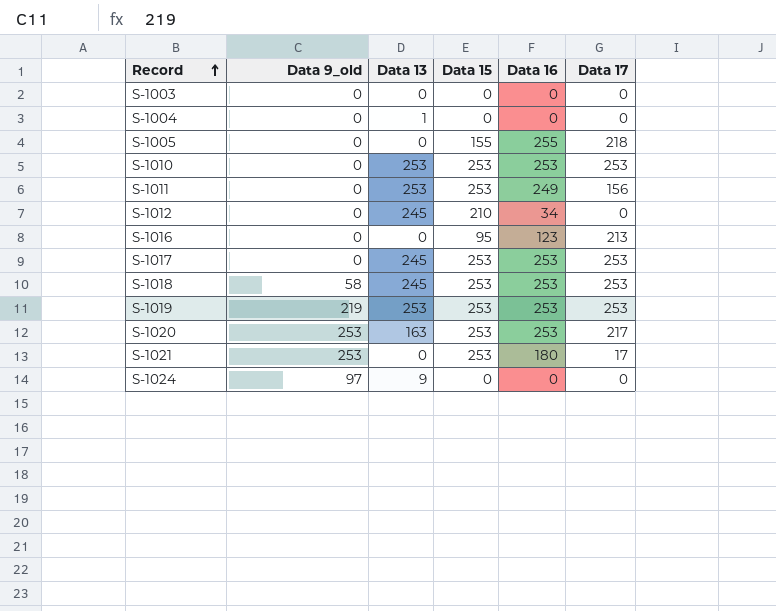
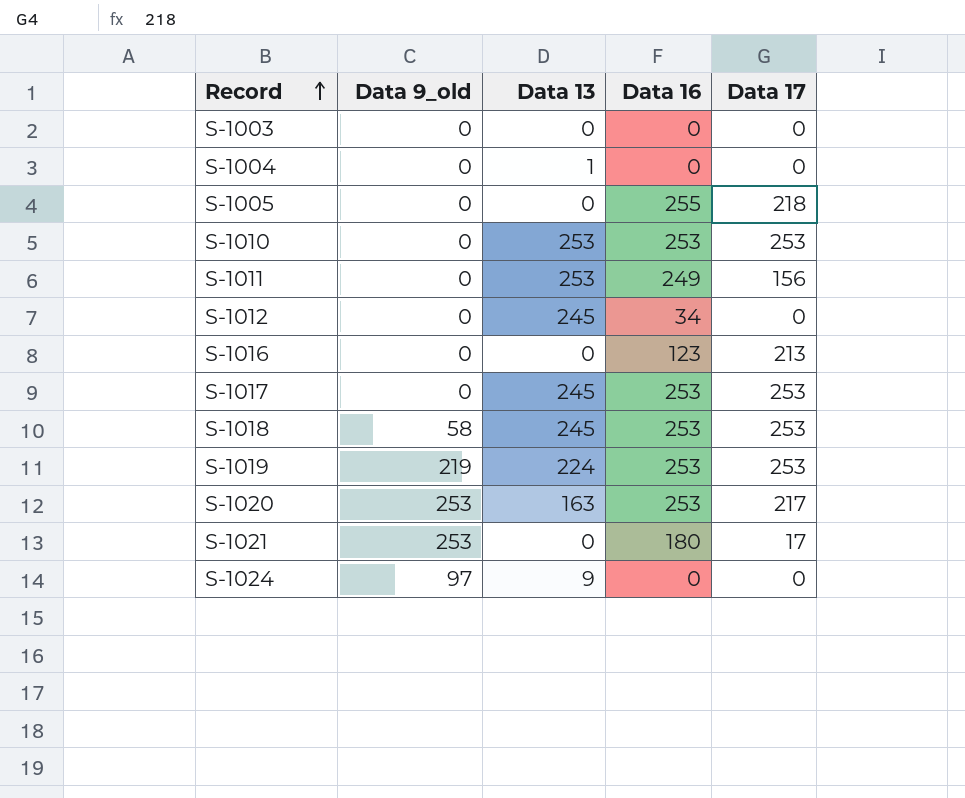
column Data 15 | position: 4 -> none
S-1019 | Data 13: 253 -> 224

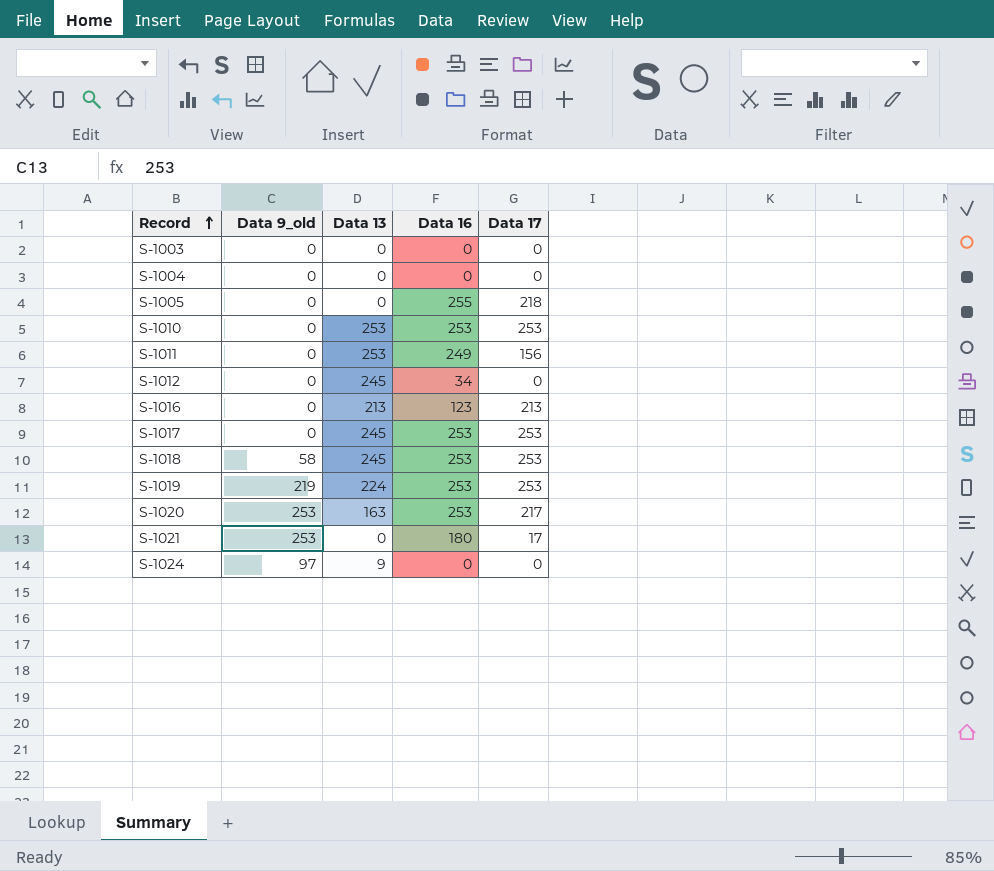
S-1004 | Data 13: 1 -> 0
S-1016 | Data 13: 0 -> 213

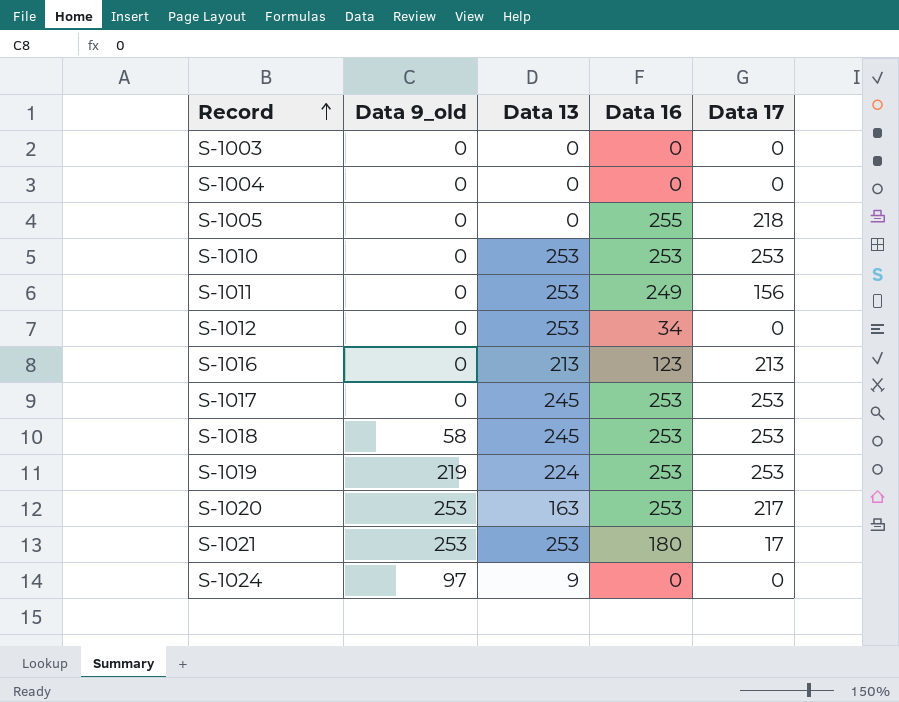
S-1012 | Data 13: 245 -> 253
S-1021 | Data 13: 0 -> 253

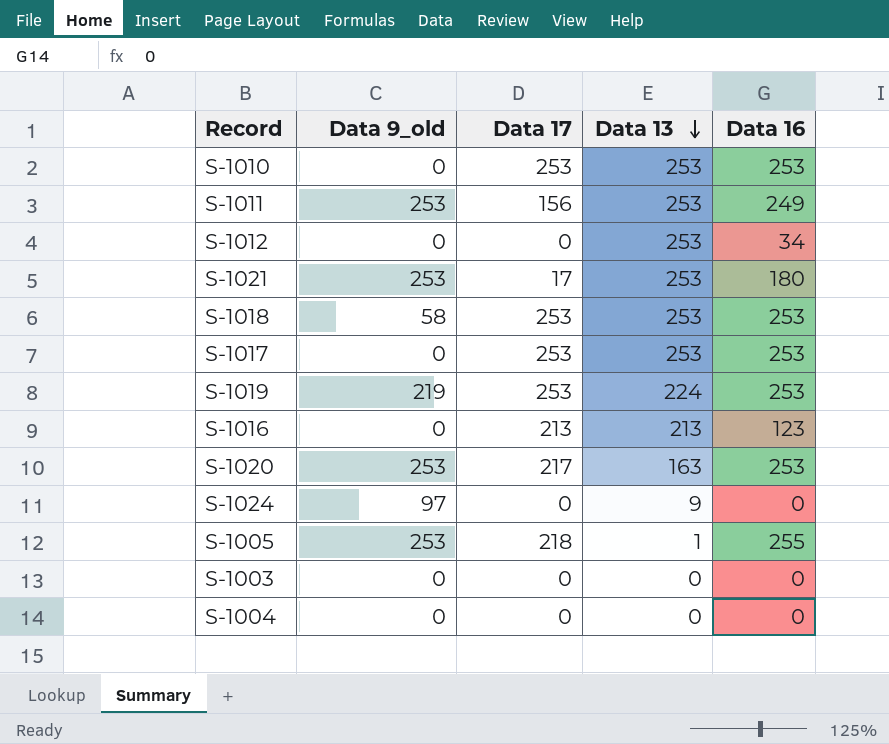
row order: Record ascending -> Data 13 descending
column Data 17 | position: 5 -> 3
S-1011 | Data 9_old: 0 -> 253
S-1018 | Data 13: 245 -> 253
S-1017 | Data 13: 245 -> 253
S-1005 | Data 9_old: 0 -> 253
S-1005 | Data 13: 0 -> 1

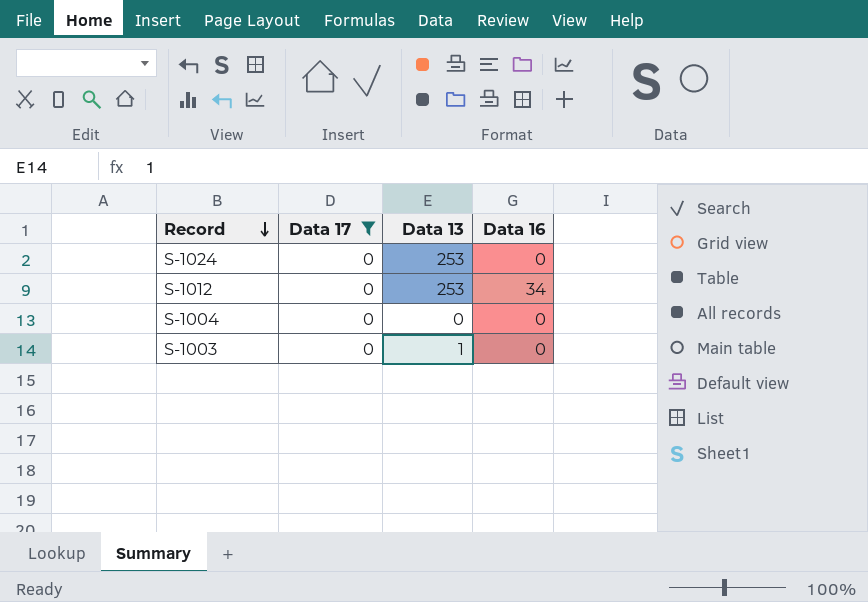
filter: none -> Data 17 = 0
row order: Data 13 descending -> Record descending
column Data 9_old | position: 2 -> none
S-1024 | Data 13: 9 -> 253
S-1003 | Data 13: 0 -> 1

